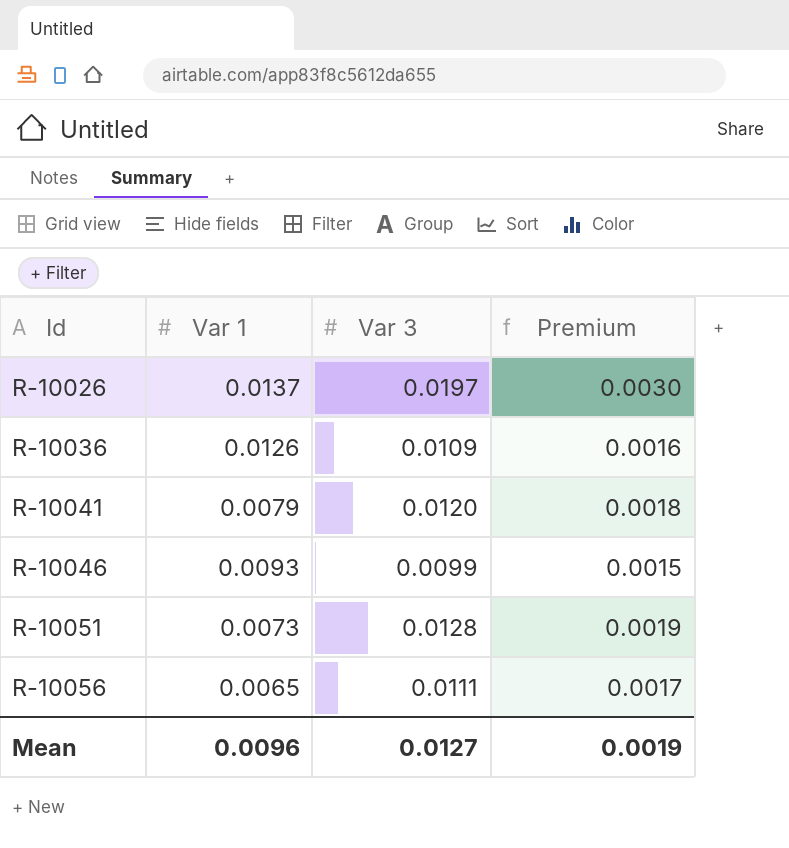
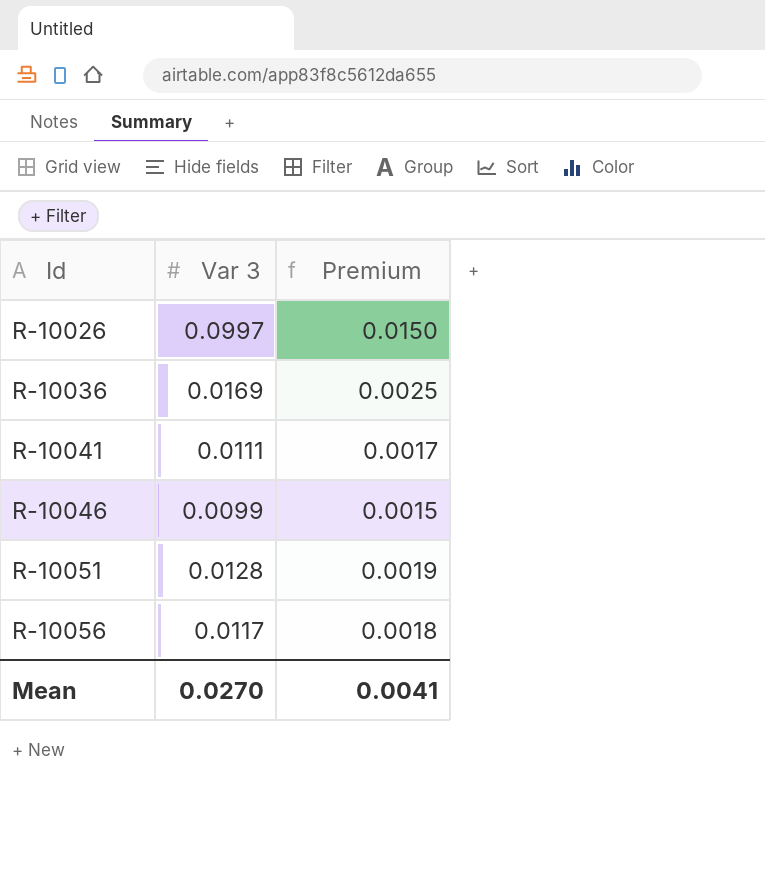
column Var 1 | position: 2 -> none
R-10026 | Var 3: 0.0197 -> 0.0997
R-10026 | Premium: 0.0030 -> 0.0150
R-10036 | Var 3: 0.0109 -> 0.0169
R-10036 | Premium: 0.0016 -> 0.0025
R-10041 | Var 3: 0.0120 -> 0.0111
R-10041 | Premium: 0.0018 -> 0.0017
R-10056 | Var 3: 0.0111 -> 0.0117
R-10056 | Premium: 0.0017 -> 0.0018
Mean | Var 3: 0.0127 -> 0.0270
Mean | Premium: 0.0019 -> 0.0041

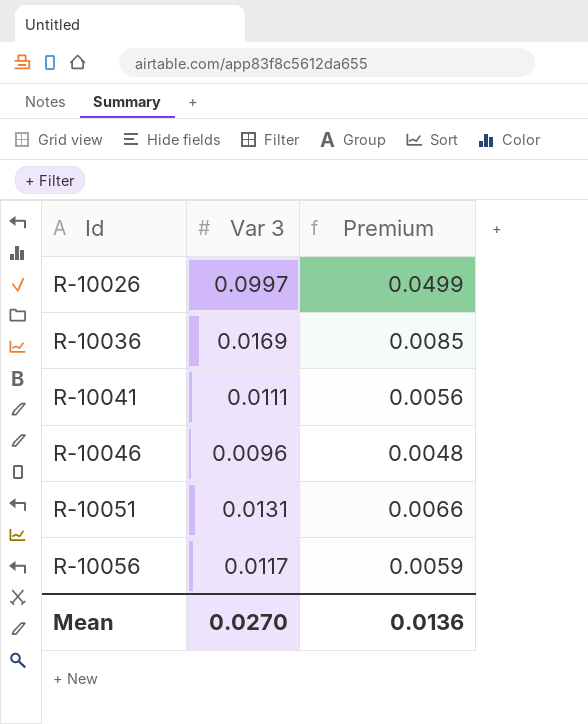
column Premium | formula: [Var 3] * 0.15 -> [Var 3] * 0.5
R-10046 | Var 3: 0.0099 -> 0.0096
R-10051 | Var 3: 0.0128 -> 0.0131
Mean | Premium: 0.0041 -> 0.0136

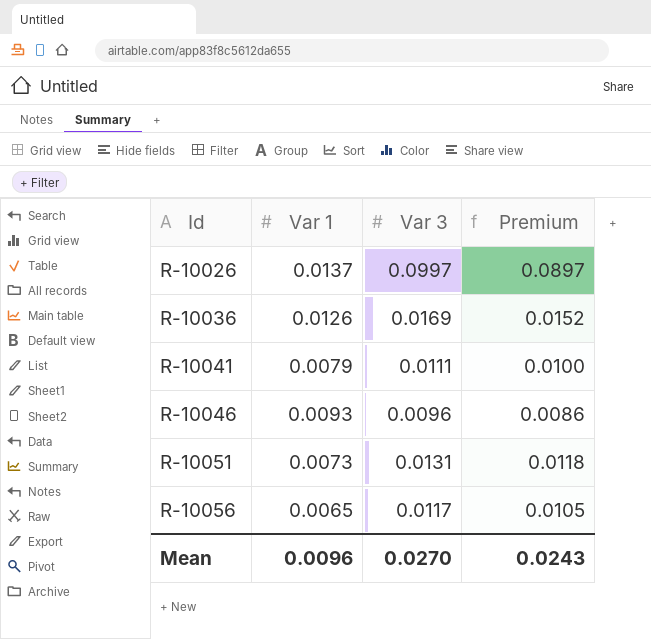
column Var 1 | position: none -> 2
column Premium | formula: [Var 3] * 0.5 -> [Var 3] * 0.9
Mean | Premium: 0.0136 -> 0.0243

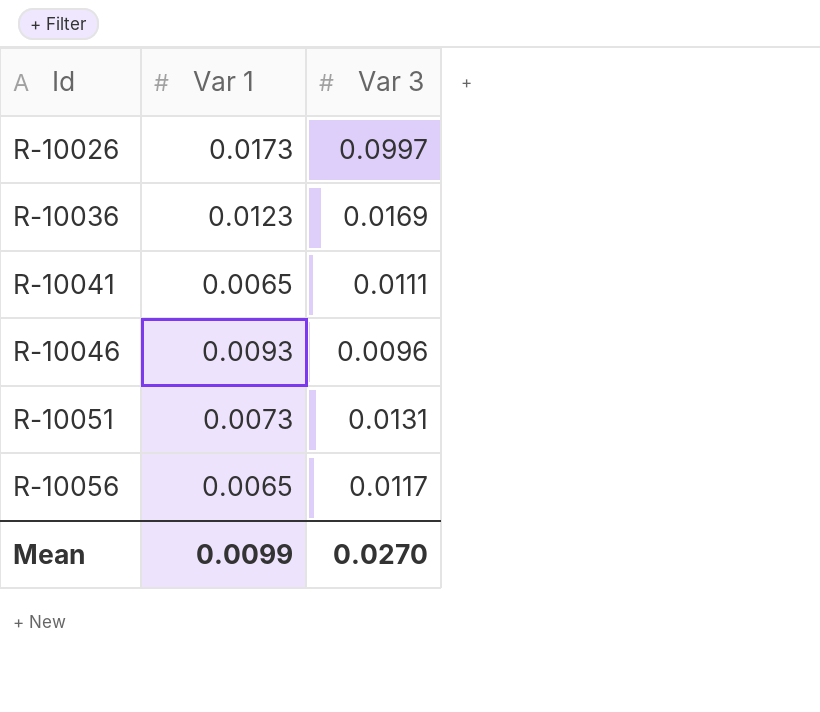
column Premium | formula: [Var 3] * 0.9 -> none
R-10026 | Var 1: 0.0137 -> 0.0173
R-10036 | Var 1: 0.0126 -> 0.0123
R-10041 | Var 1: 0.0079 -> 0.0065
Mean | Var 1: 0.0096 -> 0.0099

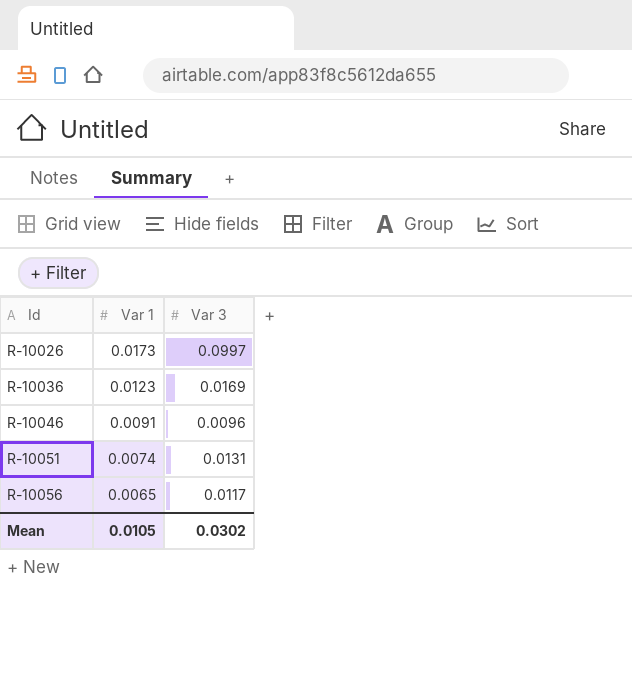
row R-10041: 0.0065 | 0.0111 -> none
R-10046 | Var 1: 0.0093 -> 0.0091
R-10051 | Var 1: 0.0073 -> 0.0074
Mean | Var 1: 0.0099 -> 0.0105
Mean | Var 3: 0.0270 -> 0.0302

